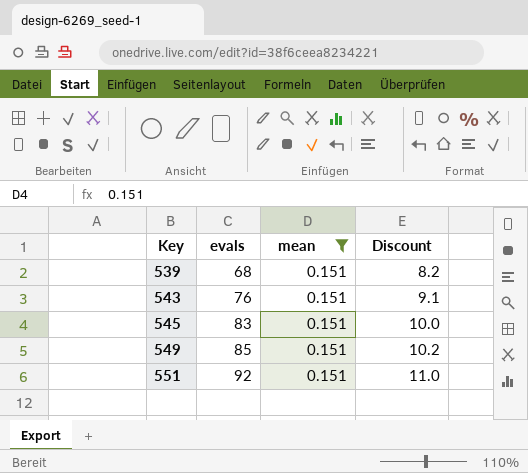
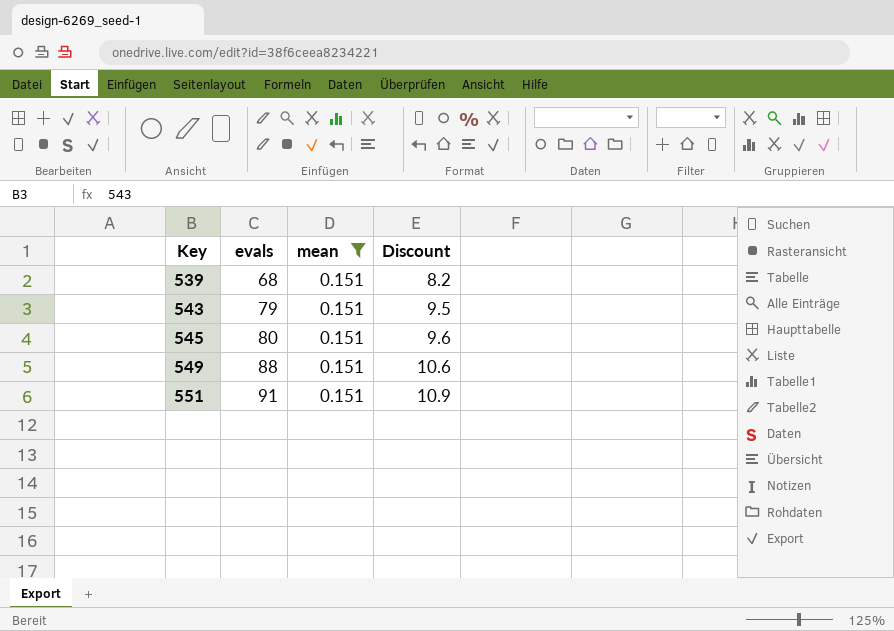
543 | evals: 76 -> 79
543 | Discount: 9.1 -> 9.5
545 | evals: 83 -> 80
545 | Discount: 10.0 -> 9.6
549 | evals: 85 -> 88
549 | Discount: 10.2 -> 10.6
551 | evals: 92 -> 91
551 | Discount: 11.0 -> 10.9

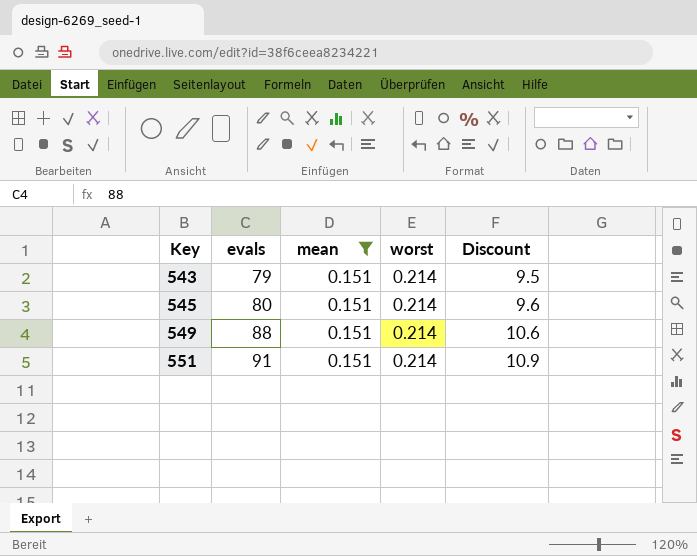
column worst | position: none -> 4
row 539: 68 | 0.151 | 8.2 -> none

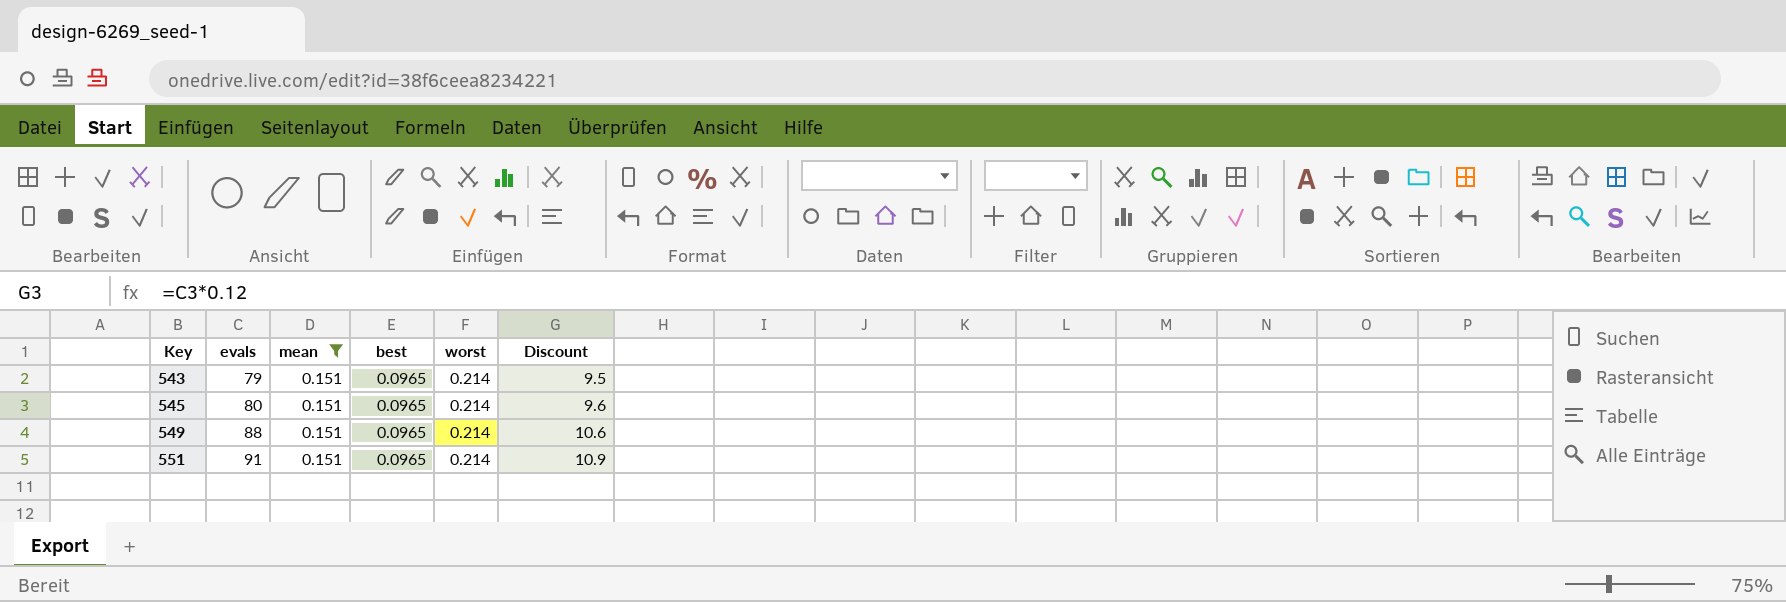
column best | position: none -> 4

